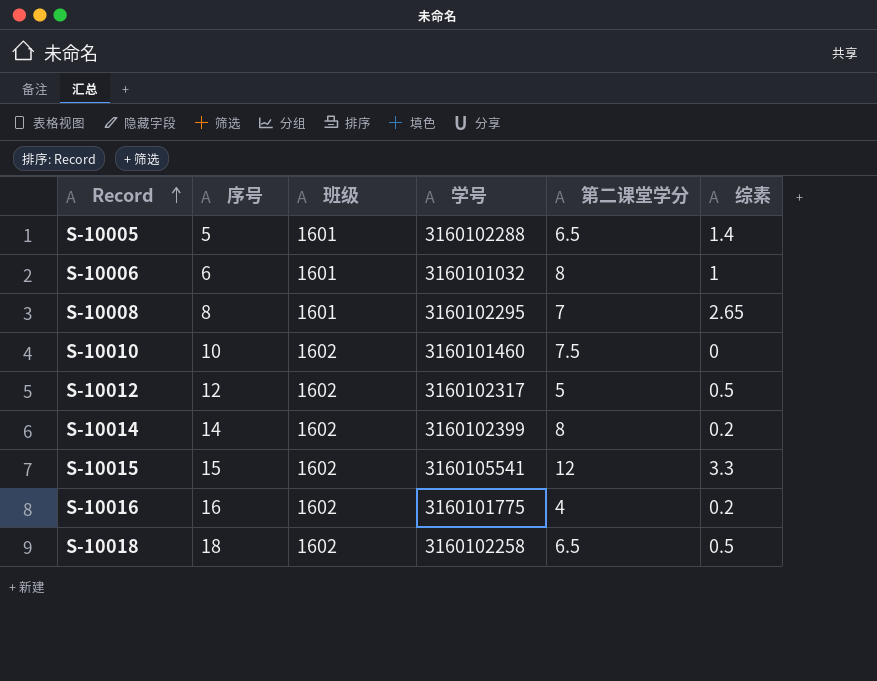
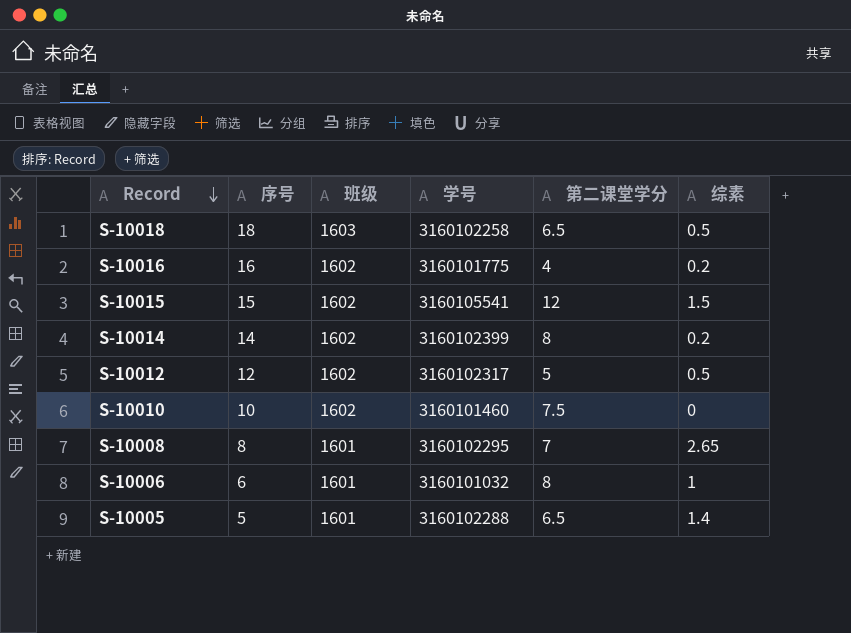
row order: Record ascending -> Record descending
S-10018 | 班级: 1602 -> 1603
S-10015 | 综素: 3.3 -> 1.5

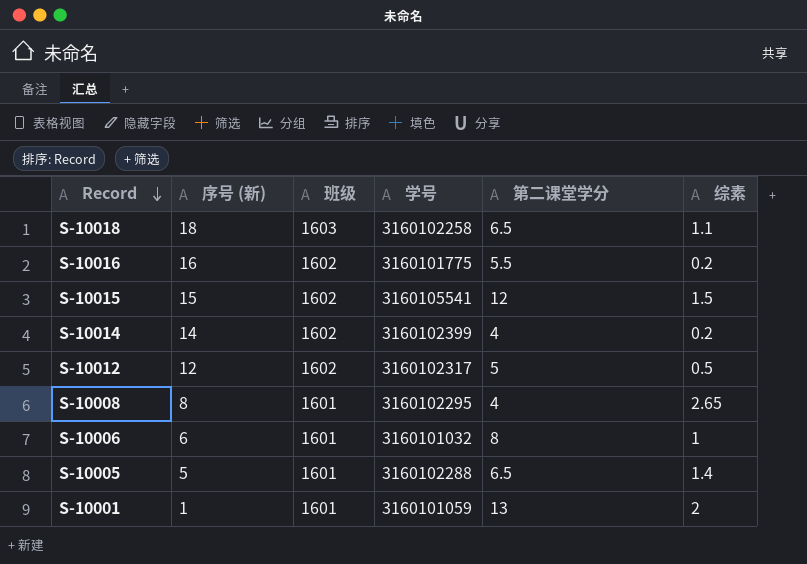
column name: 序号 -> 序号 (新)
row S-10010: 10 | 1602 | 3160101460 | 7.5 | 0 -> none
S-10018 | 综素: 0.5 -> 1.1
S-10016 | 第二课堂学分: 4 -> 5.5
S-10014 | 第二课堂学分: 8 -> 4
S-10008 | 第二课堂学分: 7 -> 4
row S-10001: none -> 1 | 1601 | 3160101059 | 13 | 2

